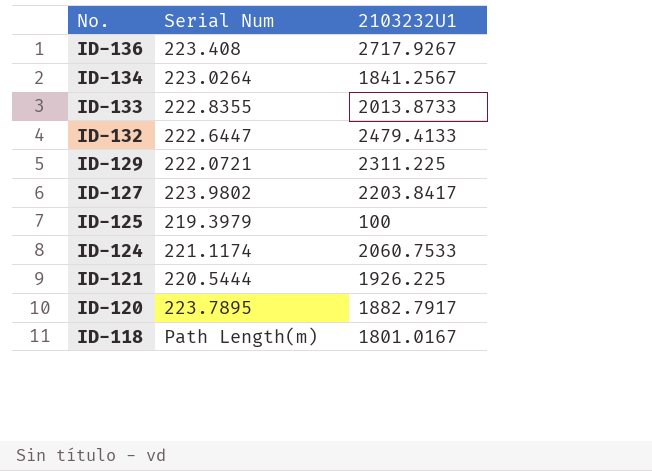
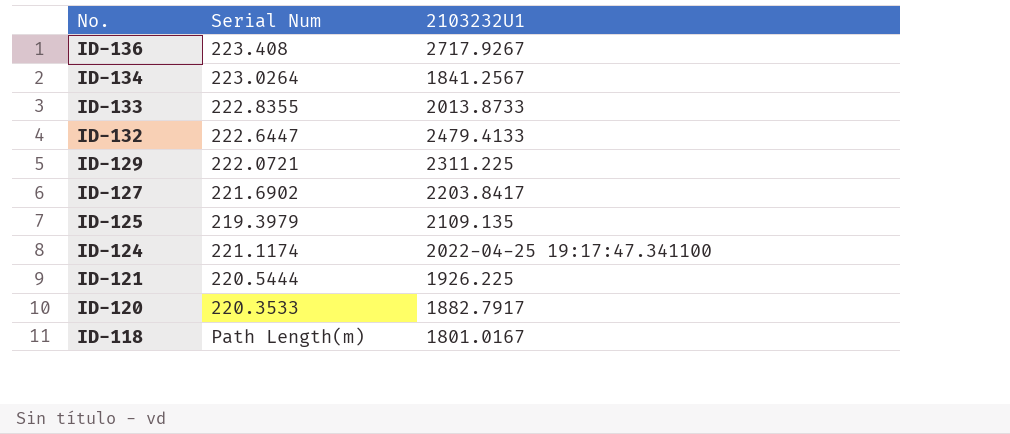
ID-127 | Serial Num: 223.9802 -> 221.6902
ID-125 | 2103232U1: 100 -> 2109.135
ID-124 | 2103232U1: 2060.7533 -> 2022-04-25 19:17:47.341100
ID-120 | Serial Num: 223.7895 -> 220.3533

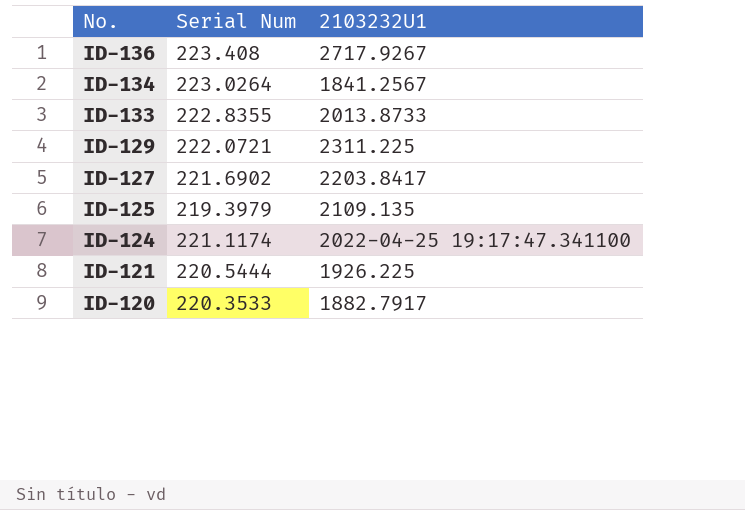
row ID-132: 222.6447 | 2479.4133 -> none
row ID-118: Path Length(m) | 1801.0167 -> none

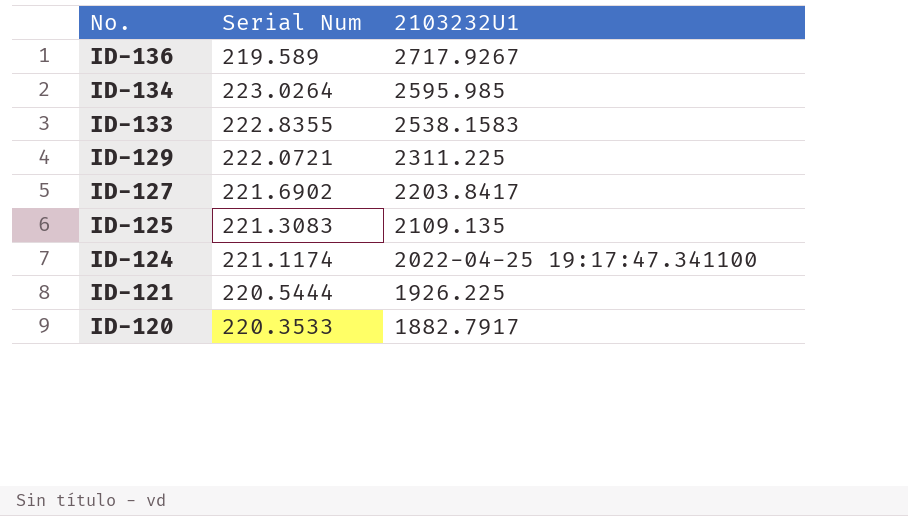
ID-136 | Serial Num: 223.408 -> 219.589
ID-134 | 2103232U1: 1841.2567 -> 2595.985
ID-133 | 2103232U1: 2013.8733 -> 2538.1583
ID-125 | Serial Num: 219.3979 -> 221.3083

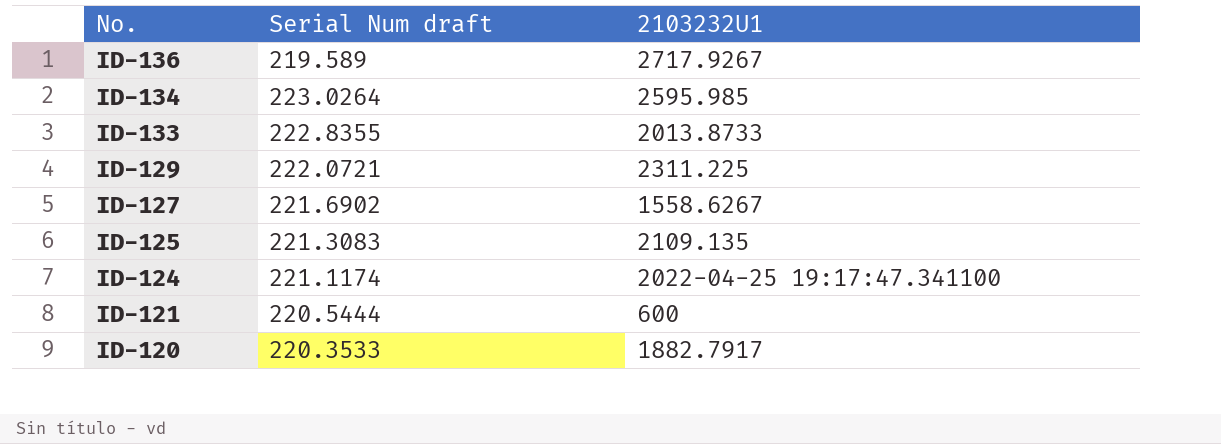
column name: Serial Num -> Serial Num draft
ID-133 | 2103232U1: 2538.1583 -> 2013.8733
ID-127 | 2103232U1: 2203.8417 -> 1558.6267
ID-121 | 2103232U1: 1926.225 -> 600

